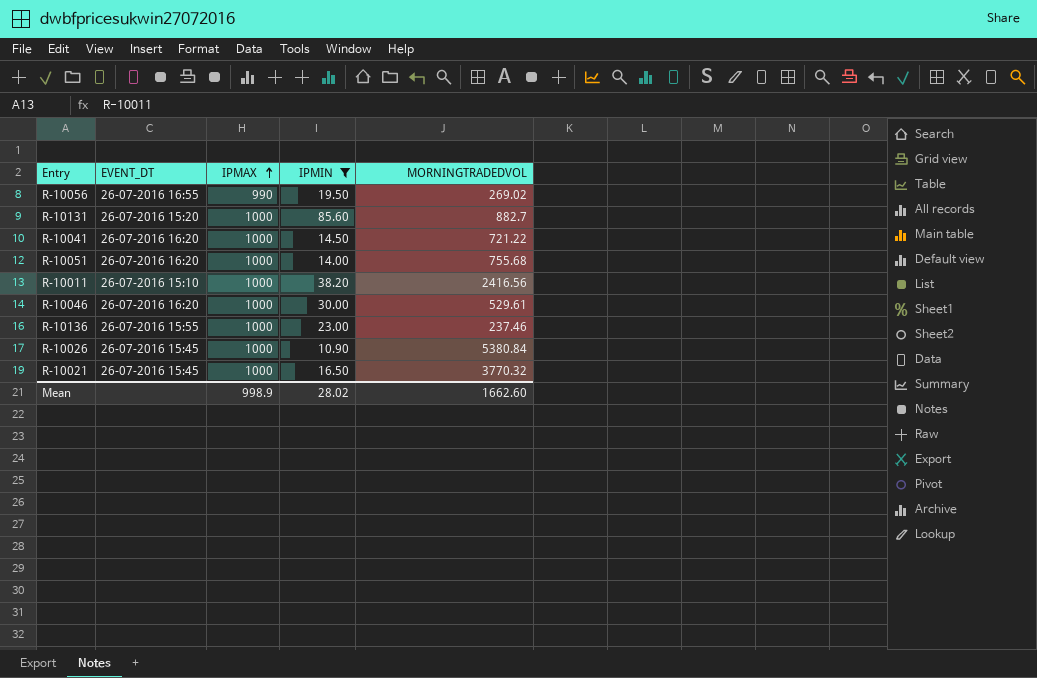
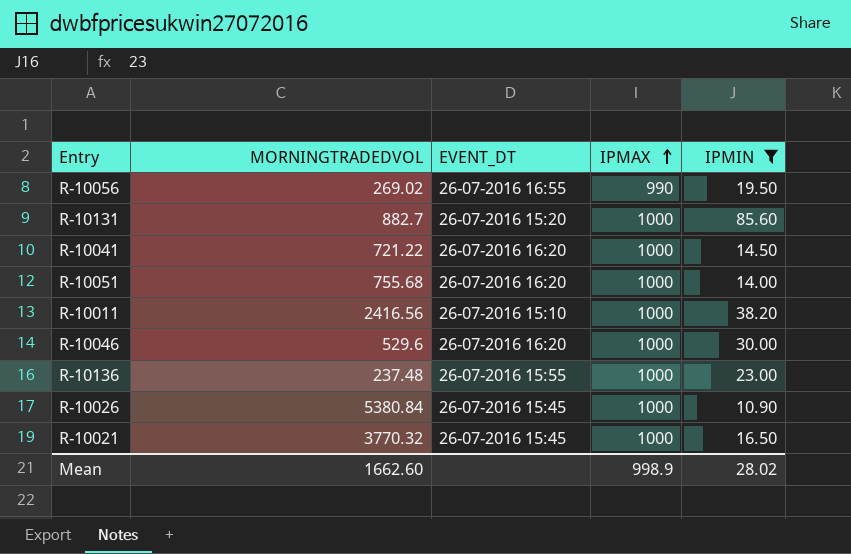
column MORNINGTRADEDVOL | position: 5 -> 2
R-10046 | MORNINGTRADEDVOL: 529.61 -> 529.6
R-10136 | MORNINGTRADEDVOL: 237.46 -> 237.48

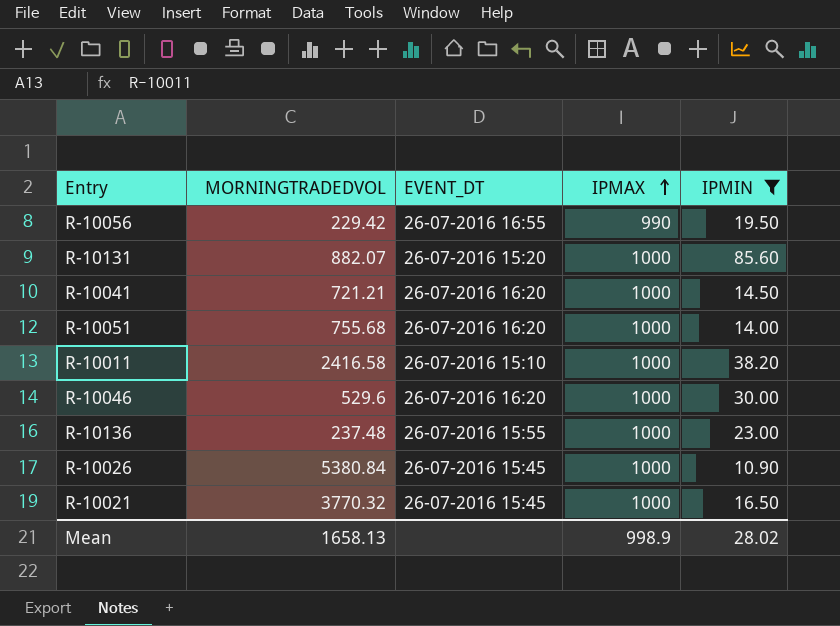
R-10056 | MORNINGTRADEDVOL: 269.02 -> 229.42
R-10131 | MORNINGTRADEDVOL: 882.7 -> 882.07
R-10041 | MORNINGTRADEDVOL: 721.22 -> 721.21
R-10011 | MORNINGTRADEDVOL: 2416.56 -> 2416.58
Mean | MORNINGTRADEDVOL: 1662.60 -> 1658.13

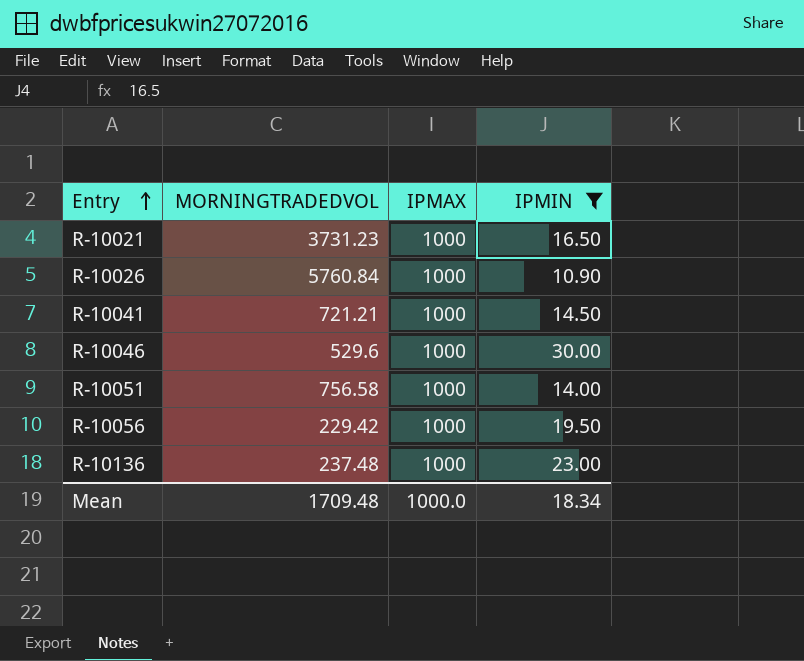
row order: IPMAX ascending -> Entry ascending
column EVENT_DT | position: 3 -> none
row R-10131: 882.07 | 26-07-2016 15:20 | 1000 | 85.60 -> none
row R-10011: 2416.58 | 26-07-2016 15:10 | 1000 | 38.20 -> none
R-10021 | MORNINGTRADEDVOL: 3770.32 -> 3731.23
R-10026 | MORNINGTRADEDVOL: 5380.84 -> 5760.84
R-10051 | MORNINGTRADEDVOL: 755.68 -> 756.58
R-10056 | IPMAX: 990 -> 1000
Mean | MORNINGTRADEDVOL: 1658.13 -> 1709.48
Mean | IPMAX: 998.9 -> 1000.0
Mean | IPMIN: 28.02 -> 18.34

